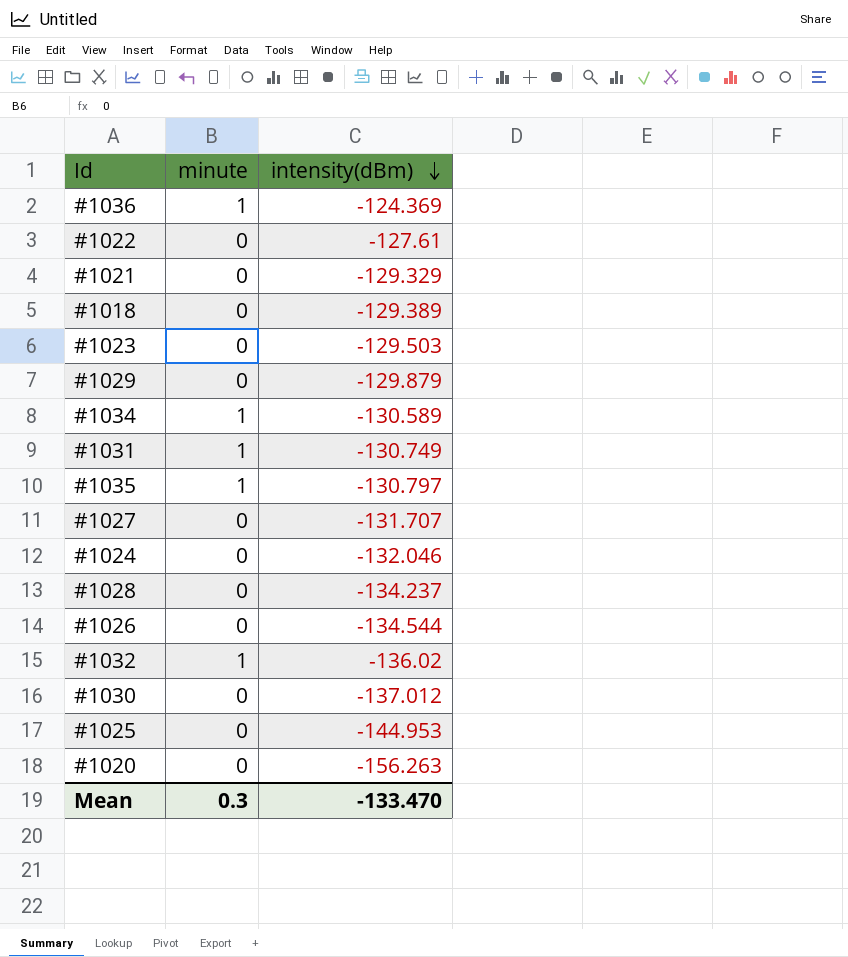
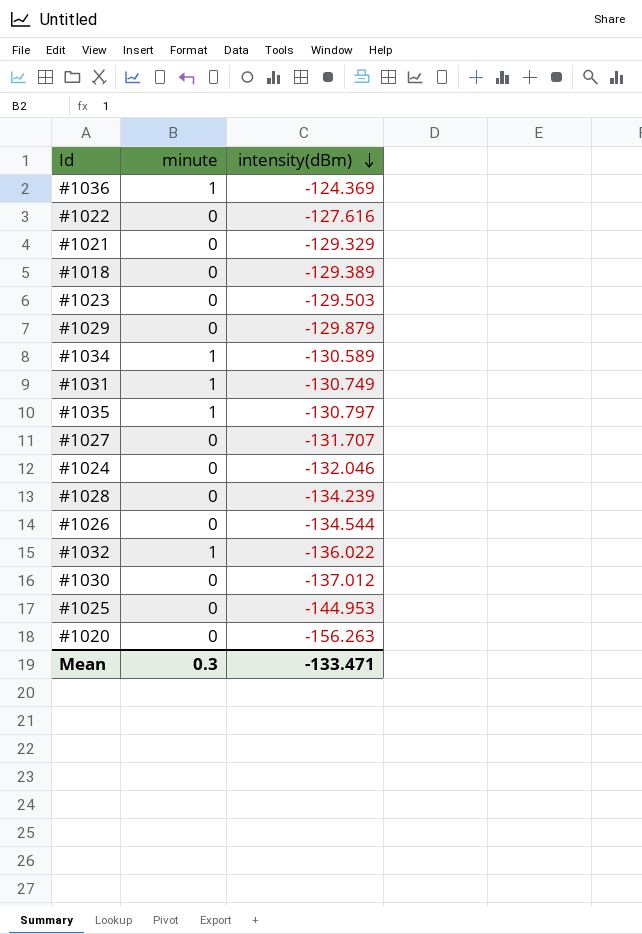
#1022 | intensity(dBm): -127.61 -> -127.616
#1028 | intensity(dBm): -134.237 -> -134.239
#1032 | intensity(dBm): -136.02 -> -136.022
Mean | intensity(dBm): -133.470 -> -133.471

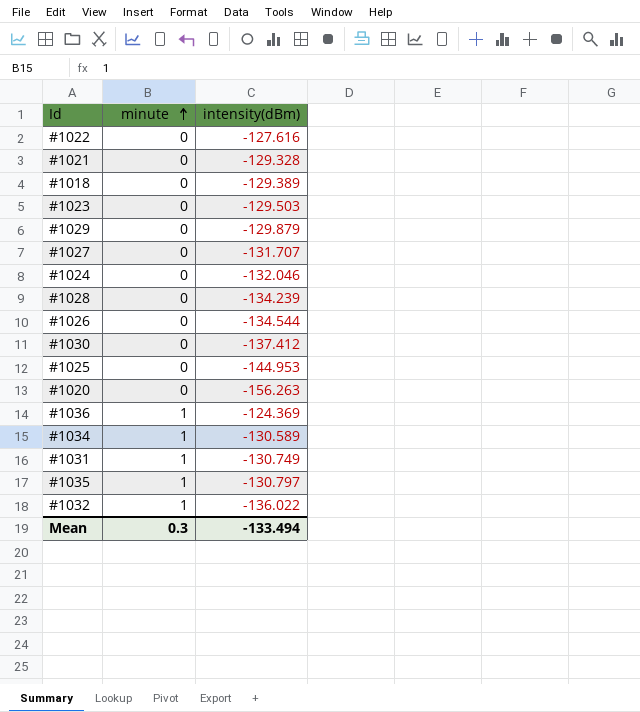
row order: intensity(dBm) descending -> minute ascending
#1021 | intensity(dBm): -129.329 -> -129.328
#1030 | intensity(dBm): -137.012 -> -137.412
Mean | intensity(dBm): -133.471 -> -133.494

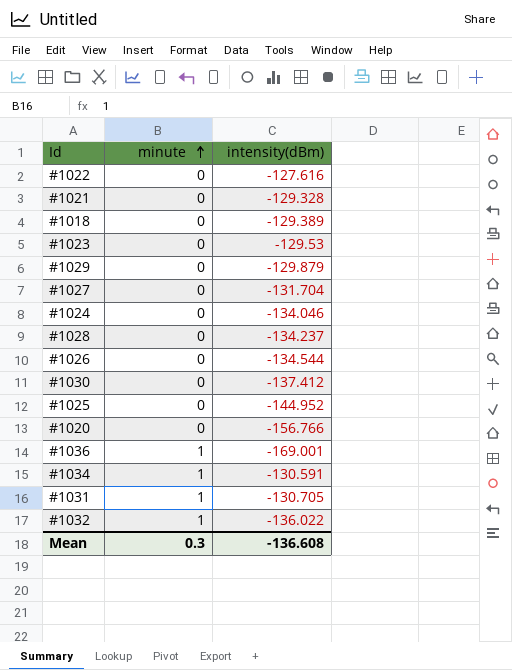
row #1035: 1 | -130.797 -> none
#1023 | intensity(dBm): -129.503 -> -129.53
#1027 | intensity(dBm): -131.707 -> -131.704
#1024 | intensity(dBm): -132.046 -> -134.046
#1028 | intensity(dBm): -134.239 -> -134.237
#1025 | intensity(dBm): -144.953 -> -144.952
#1020 | intensity(dBm): -156.263 -> -156.766
#1036 | intensity(dBm): -124.369 -> -169.001
#1034 | intensity(dBm): -130.589 -> -130.591
#1031 | intensity(dBm): -130.749 -> -130.705
Mean | intensity(dBm): -133.494 -> -136.608

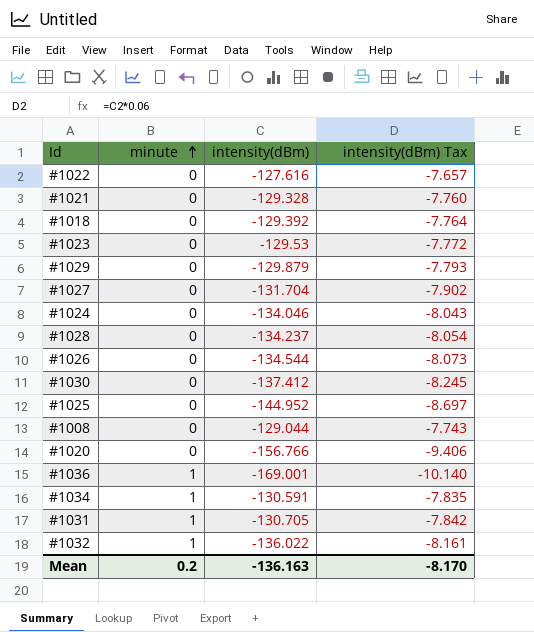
column intensity(dBm) Tax | formula: none -> [intensity(dBm)] * 0.06
#1018 | intensity(dBm): -129.389 -> -129.392
row #1008: none -> 0 | -129.044 | -7.743
Mean | minute: 0.3 -> 0.2
Mean | intensity(dBm): -136.608 -> -136.163

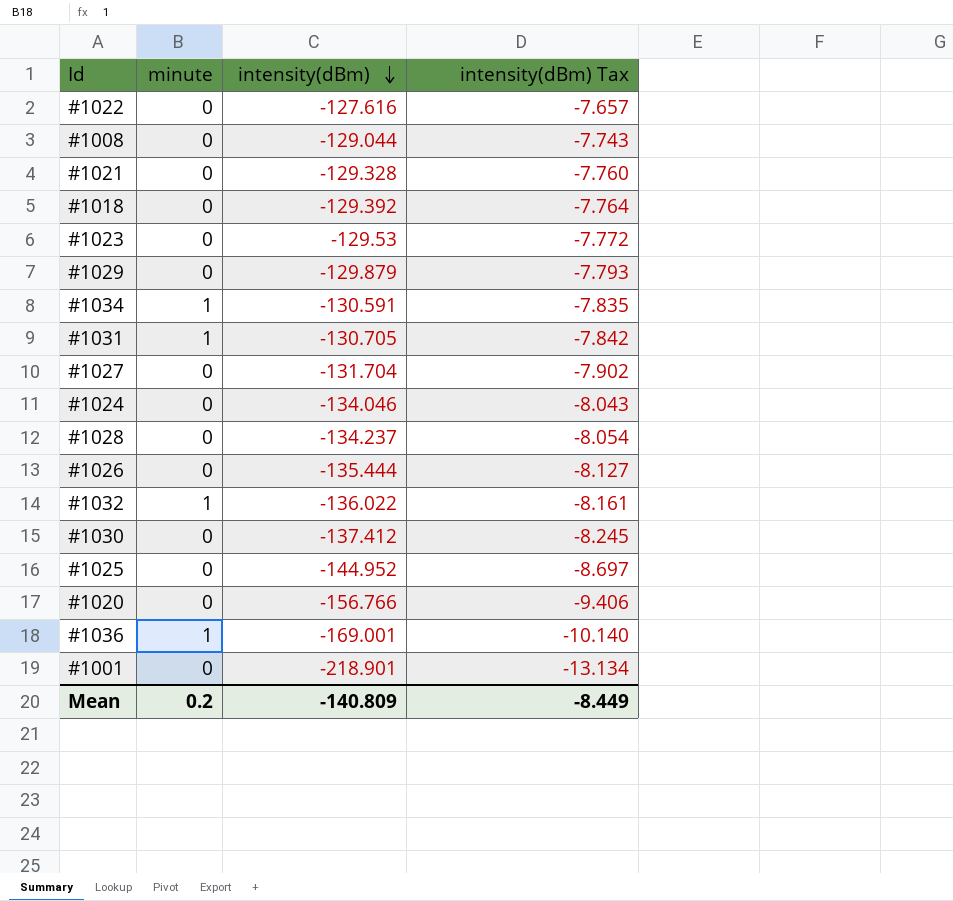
row order: minute ascending -> intensity(dBm) descending
#1026 | intensity(dBm): -134.544 -> -135.444
#1026 | intensity(dBm) Tax: -8.073 -> -8.127
row #1001: none -> 0 | -218.901 | -13.134
Mean | intensity(dBm): -136.163 -> -140.809
Mean | intensity(dBm) Tax: -8.170 -> -8.449

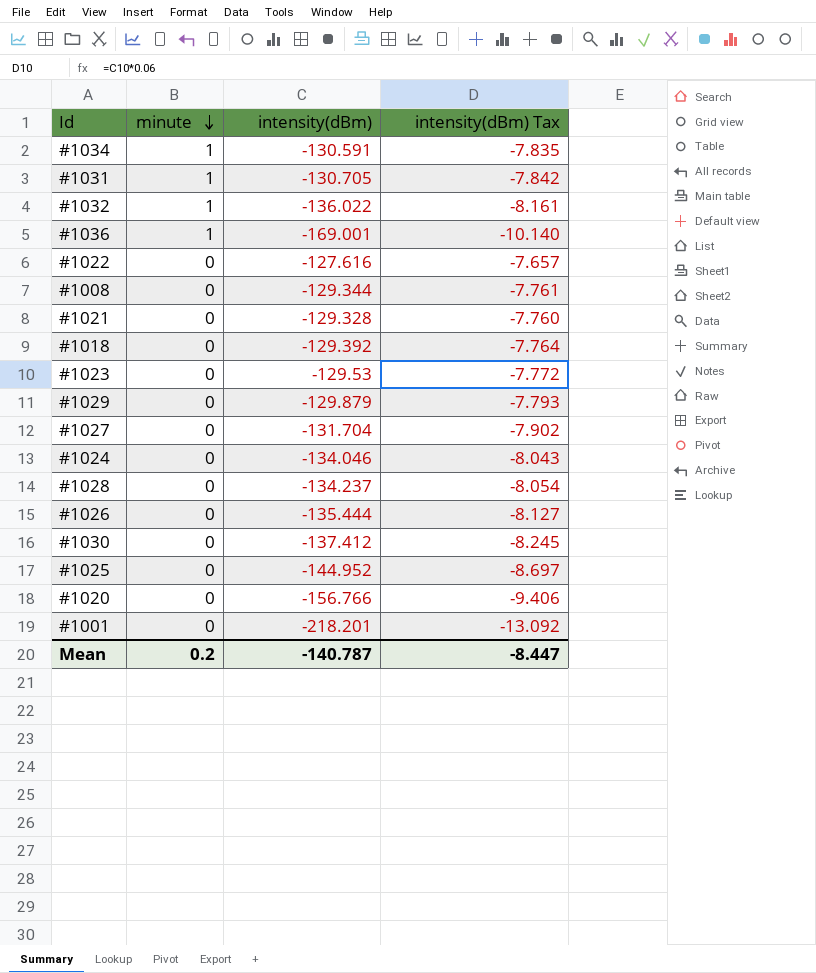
row order: intensity(dBm) descending -> minute descending
#1008 | intensity(dBm): -129.044 -> -129.344
#1008 | intensity(dBm) Tax: -7.743 -> -7.761
#1001 | intensity(dBm): -218.901 -> -218.201
#1001 | intensity(dBm) Tax: -13.134 -> -13.092
Mean | intensity(dBm): -140.809 -> -140.787
Mean | intensity(dBm) Tax: -8.449 -> -8.447

